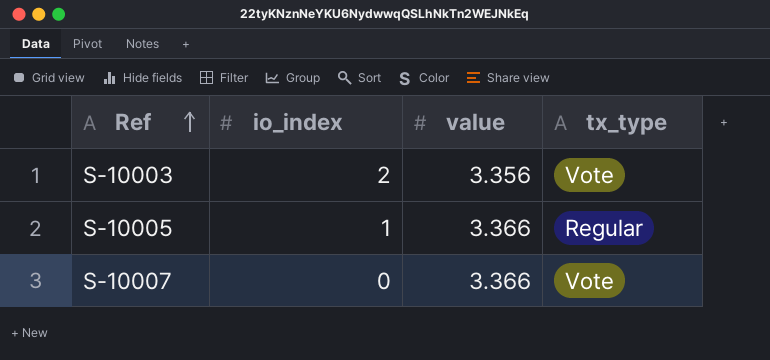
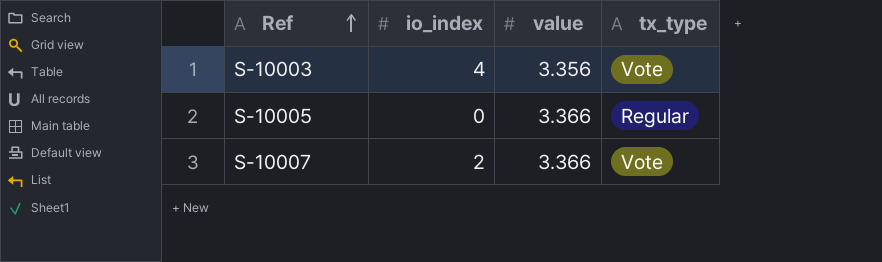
S-10003 | io_index: 2 -> 4
S-10005 | io_index: 1 -> 0
S-10007 | io_index: 0 -> 2

